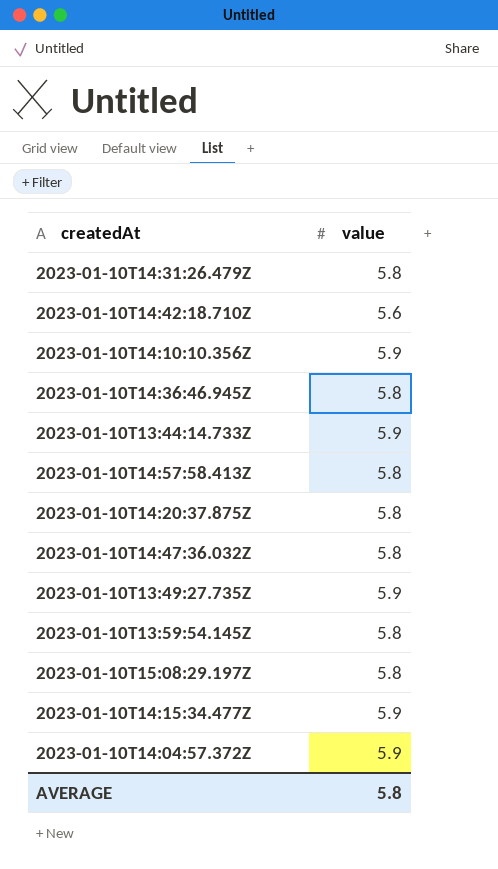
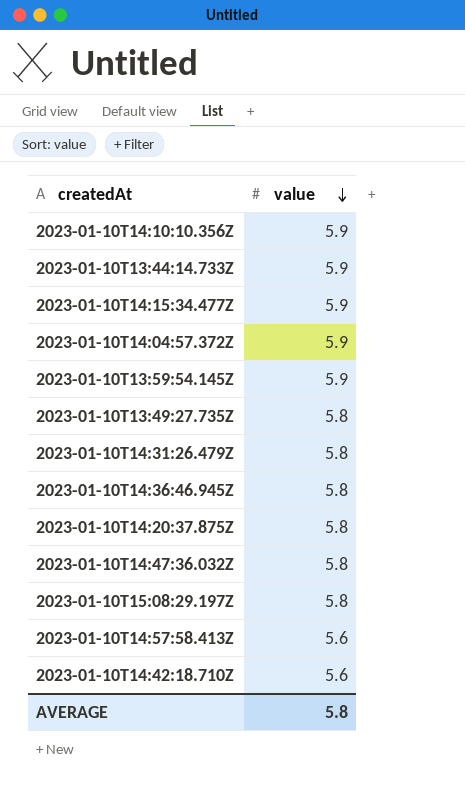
row order: none -> value descending
2023-01-10T13:59:54.145Z | value: 5.8 -> 5.9
2023-01-10T13:49:27.735Z | value: 5.9 -> 5.8
2023-01-10T14:57:58.413Z | value: 5.8 -> 5.6

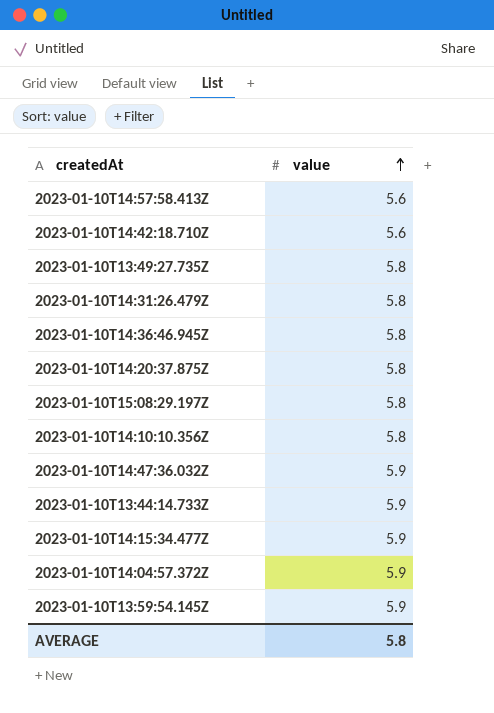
row order: value descending -> value ascending
2023-01-10T14:10:10.356Z | value: 5.9 -> 5.8
2023-01-10T14:47:36.032Z | value: 5.8 -> 5.9

